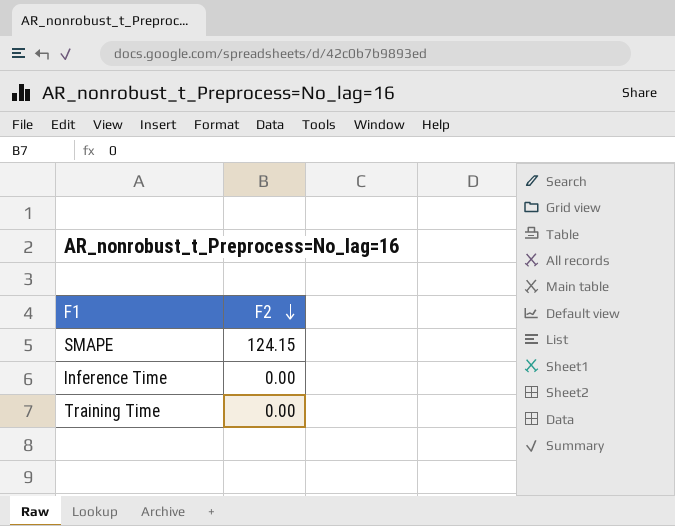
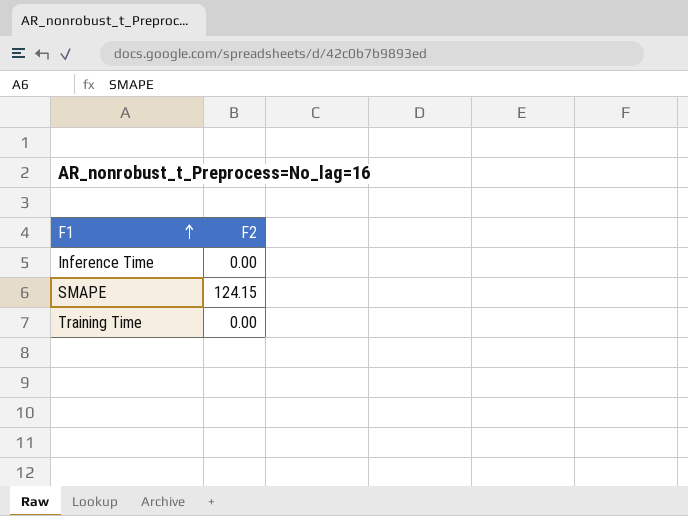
row order: F2 descending -> F1 ascending

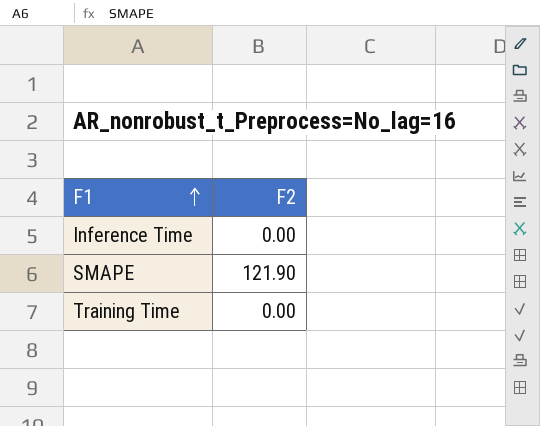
SMAPE | F2: 124.15 -> 121.90

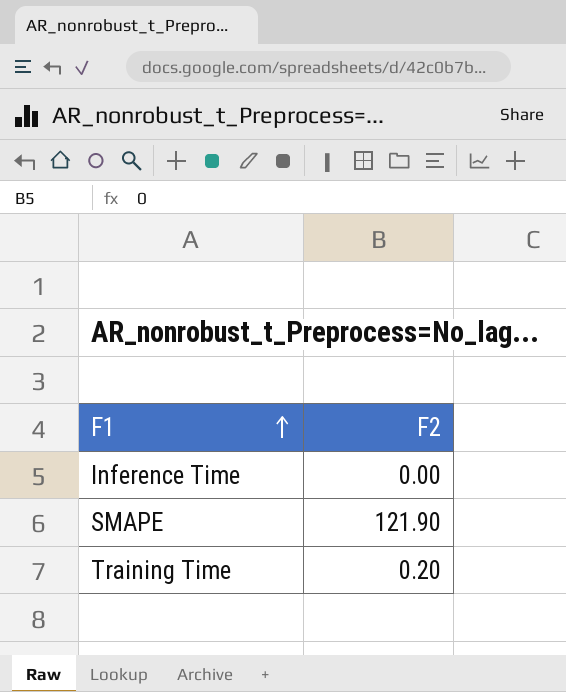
Training Time | F2: 0.00 -> 0.20

